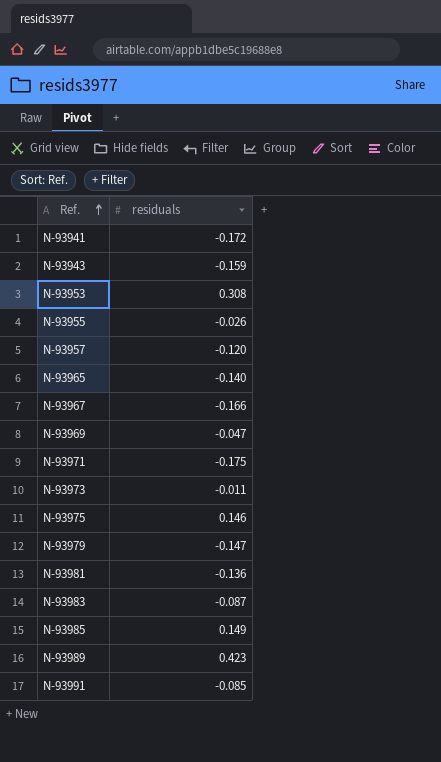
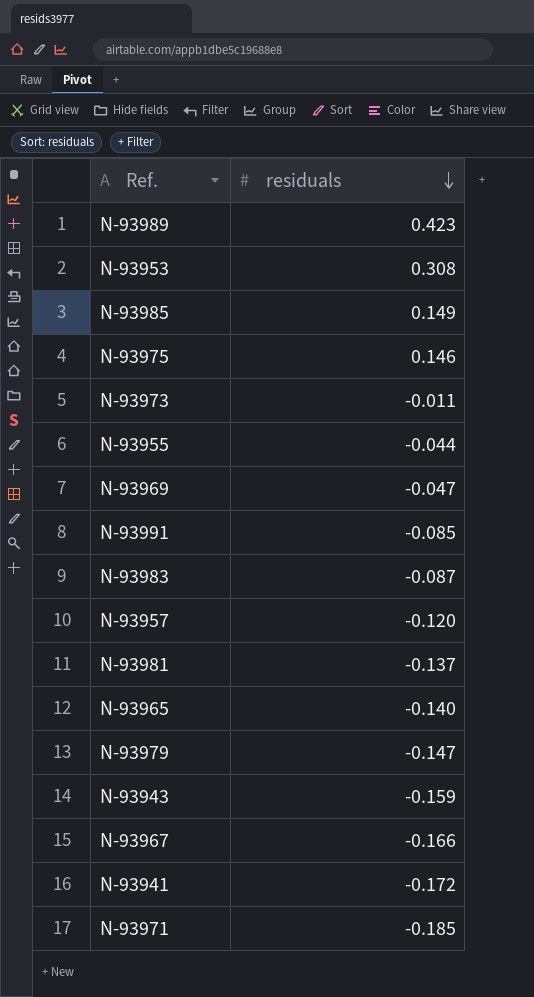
row order: Ref. ascending -> residuals descending
N-93955 | residuals: -0.026 -> -0.044
N-93981 | residuals: -0.136 -> -0.137
N-93971 | residuals: -0.175 -> -0.185

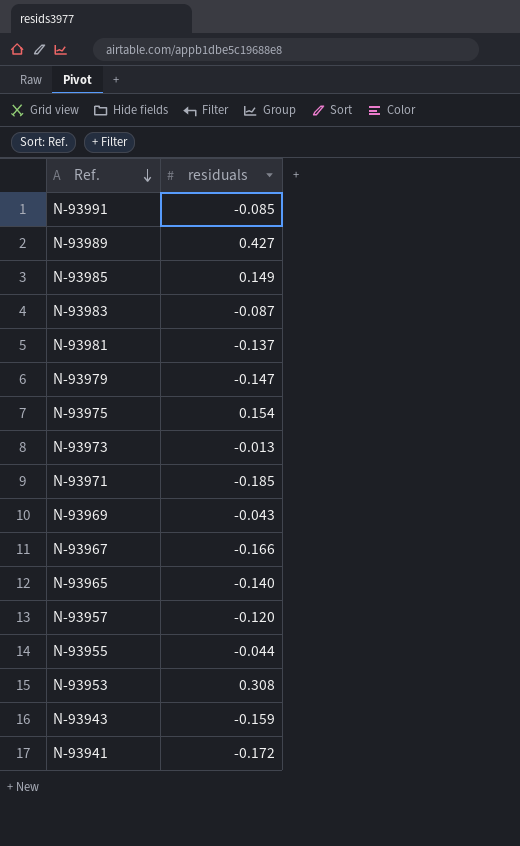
row order: residuals descending -> Ref. descending
N-93989 | residuals: 0.423 -> 0.427
N-93975 | residuals: 0.146 -> 0.154
N-93973 | residuals: -0.011 -> -0.013
N-93969 | residuals: -0.047 -> -0.043

